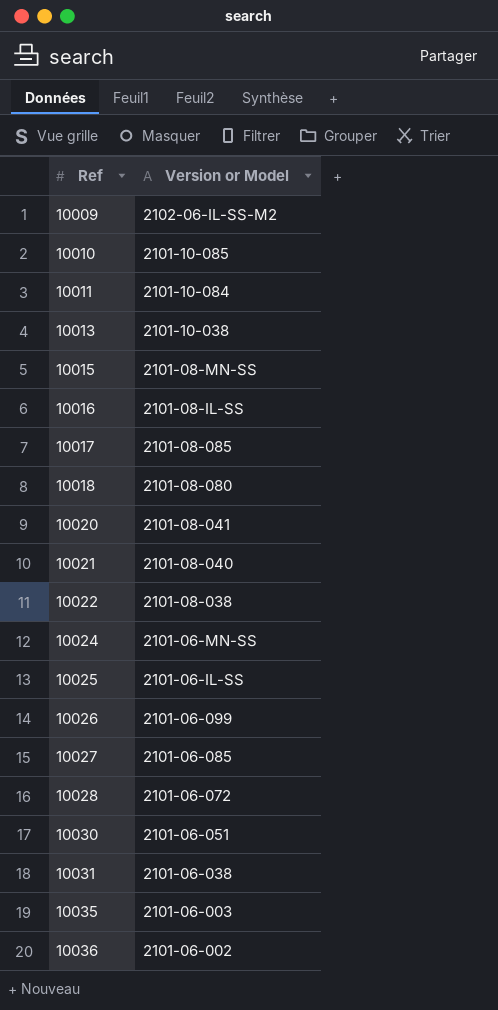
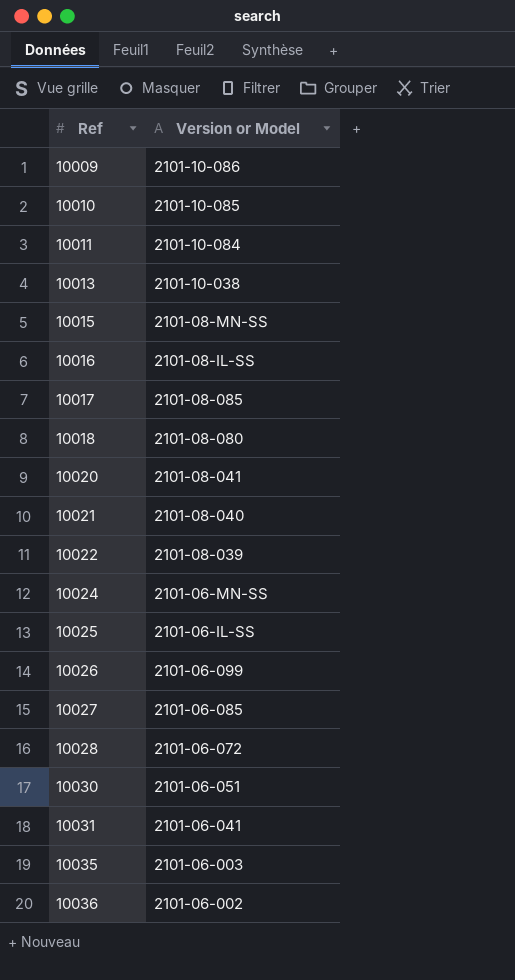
10009 | Version or Model: 2102-06-IL-SS-M2 -> 2101-10-086
10022 | Version or Model: 2101-08-038 -> 2101-08-039
10031 | Version or Model: 2101-06-038 -> 2101-06-041

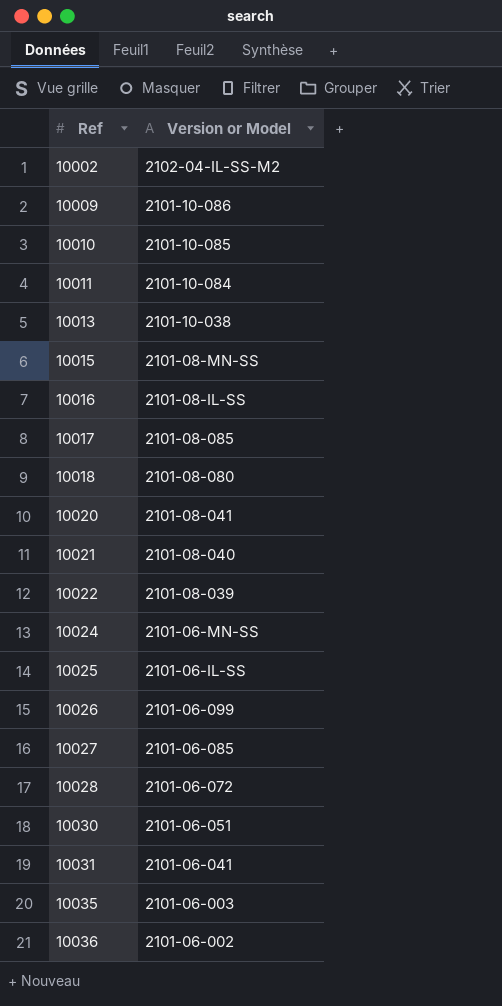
row 10002: none -> 2102-04-IL-SS-M2

